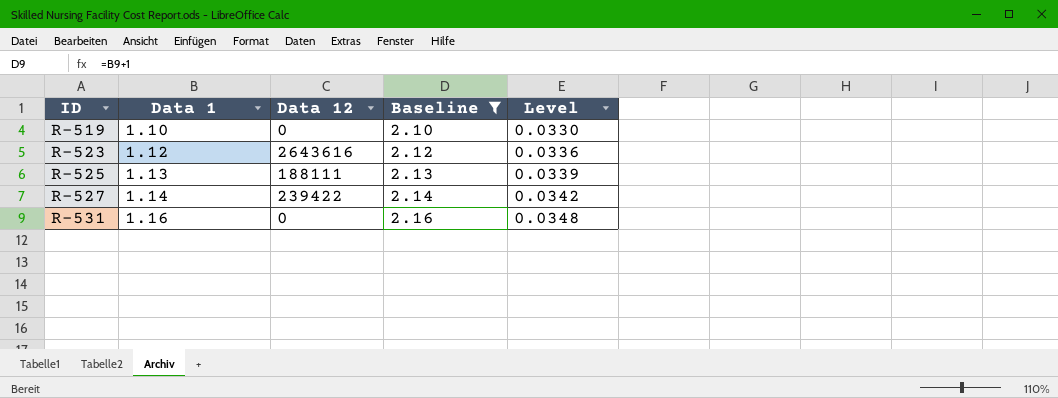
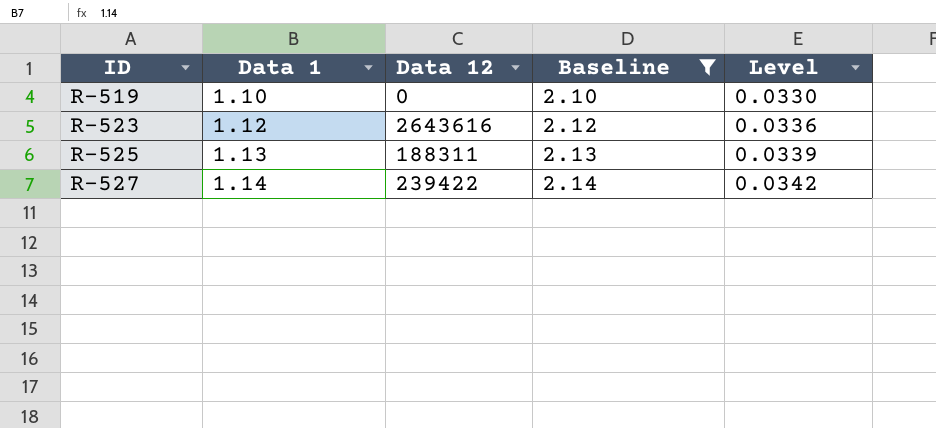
row R-531: 1.16 | 0 | 2.16 | 0.0348 -> none
R-525 | Data 12: 188111 -> 188311

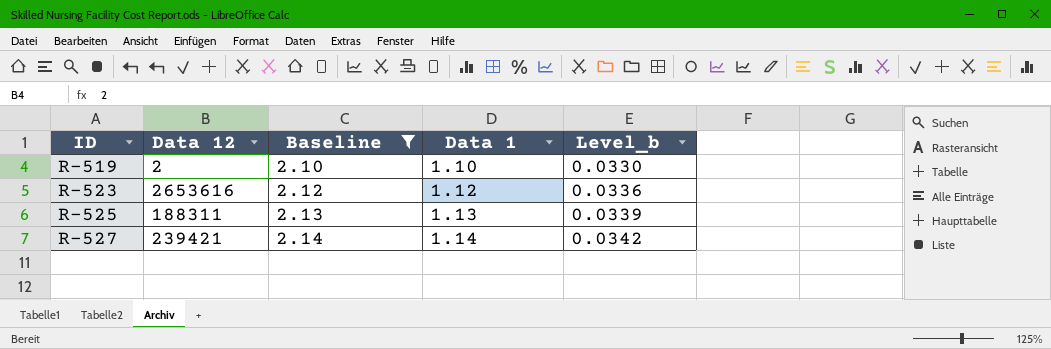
column Data 1 | position: 2 -> 4
column name: Level -> Level_b
R-519 | Data 12: 0 -> 2
R-523 | Data 12: 2643616 -> 2653616
R-527 | Data 12: 239422 -> 239421

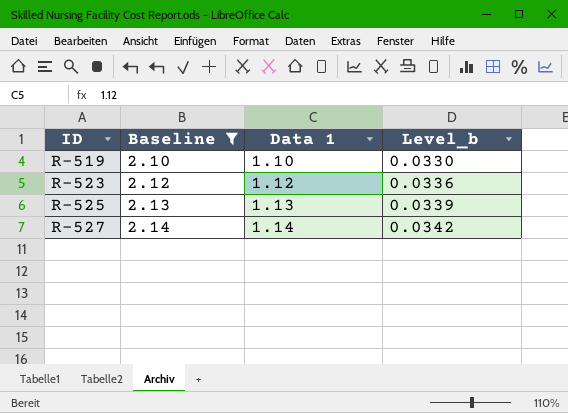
column Data 12 | position: 2 -> none

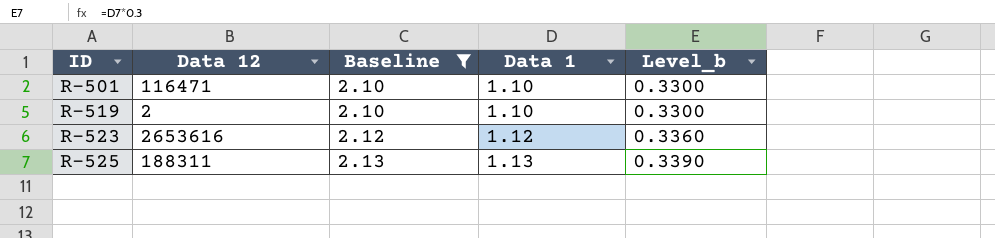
column Data 12 | position: none -> 2
column Level_b | formula: [Data 1] * 0.03 -> [Data 1] * 0.3
row R-527: 2.14 | 1.14 | 0.0342 -> none
row R-501: none -> 116471 | 2.10 | 1.10 | 0.3300

